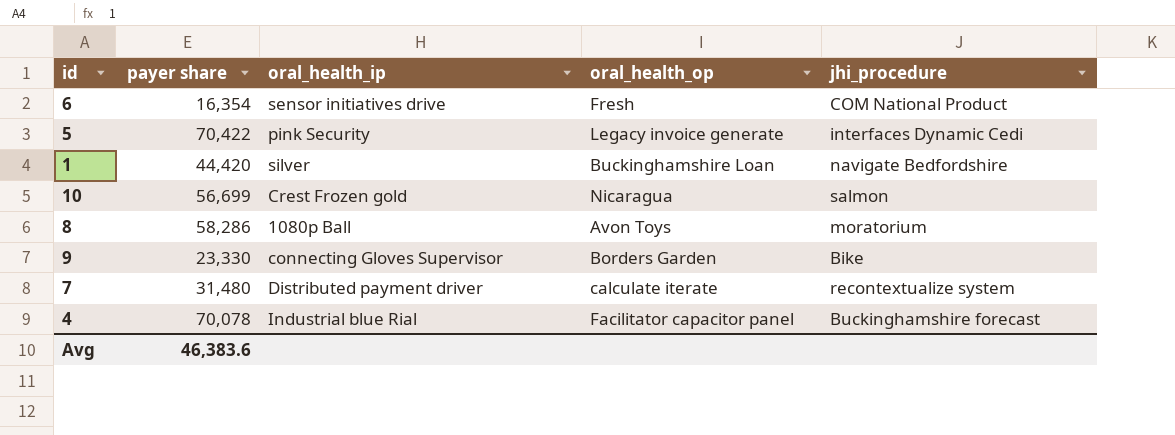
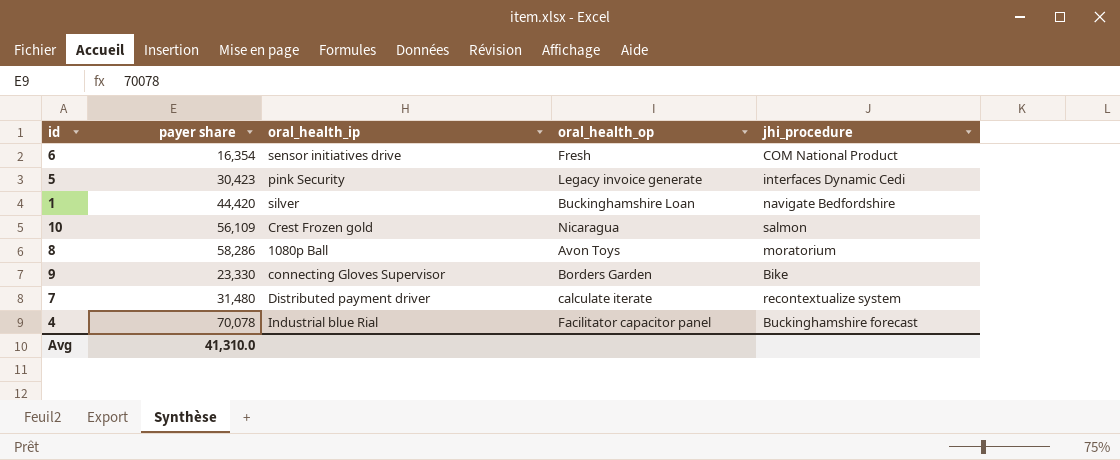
5 | payer share: 70,422 -> 30,423
10 | payer share: 56,699 -> 56,109
Avg | payer share: 46,383.6 -> 41,310.0

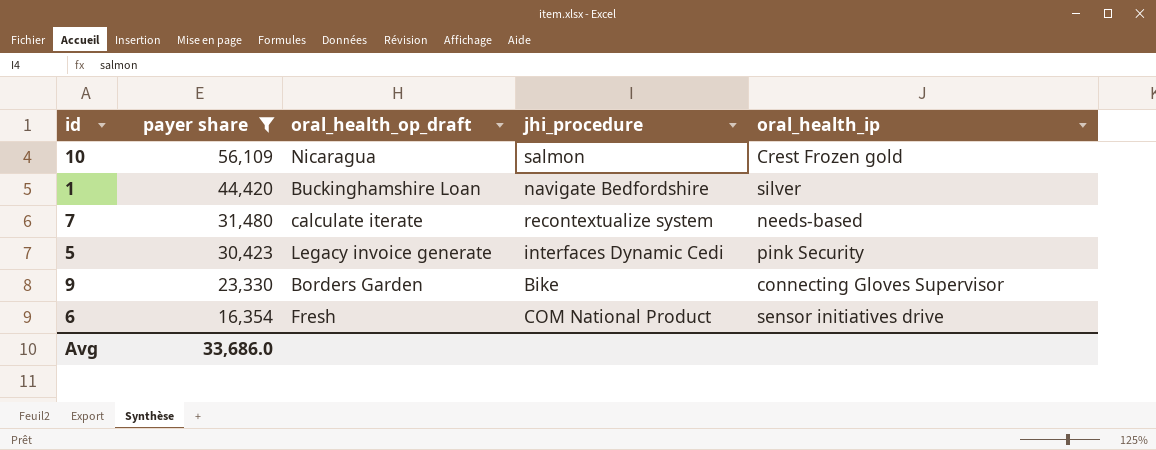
filter: none -> payer share <= 56,109
row order: none -> payer share descending
column name: oral_health_op -> oral_health_op_draft
column oral_health_ip | position: 3 -> 5
7 | oral_health_ip: Distributed payment driver -> needs-based
Avg | payer share: 41,310.0 -> 33,686.0

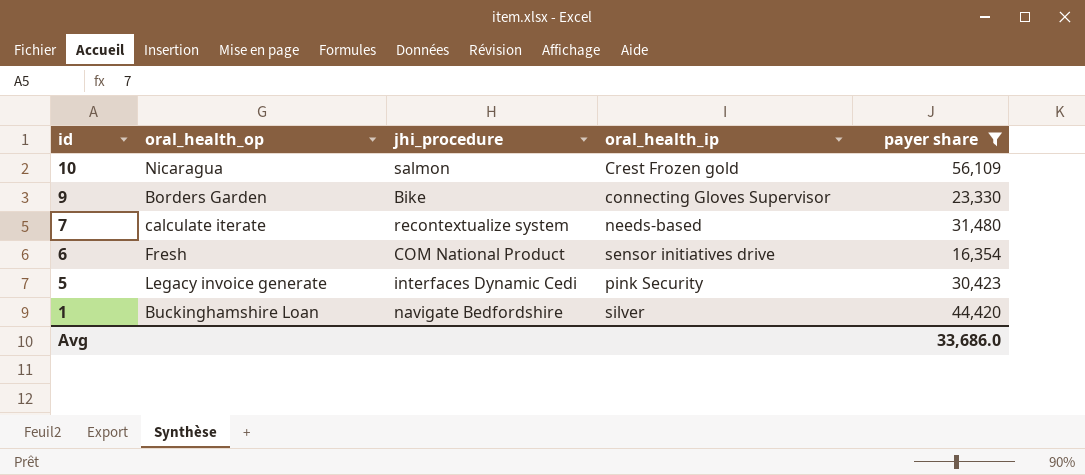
row order: payer share descending -> id descending
column name: oral_health_op_draft -> oral_health_op
column payer share | position: 2 -> 5

